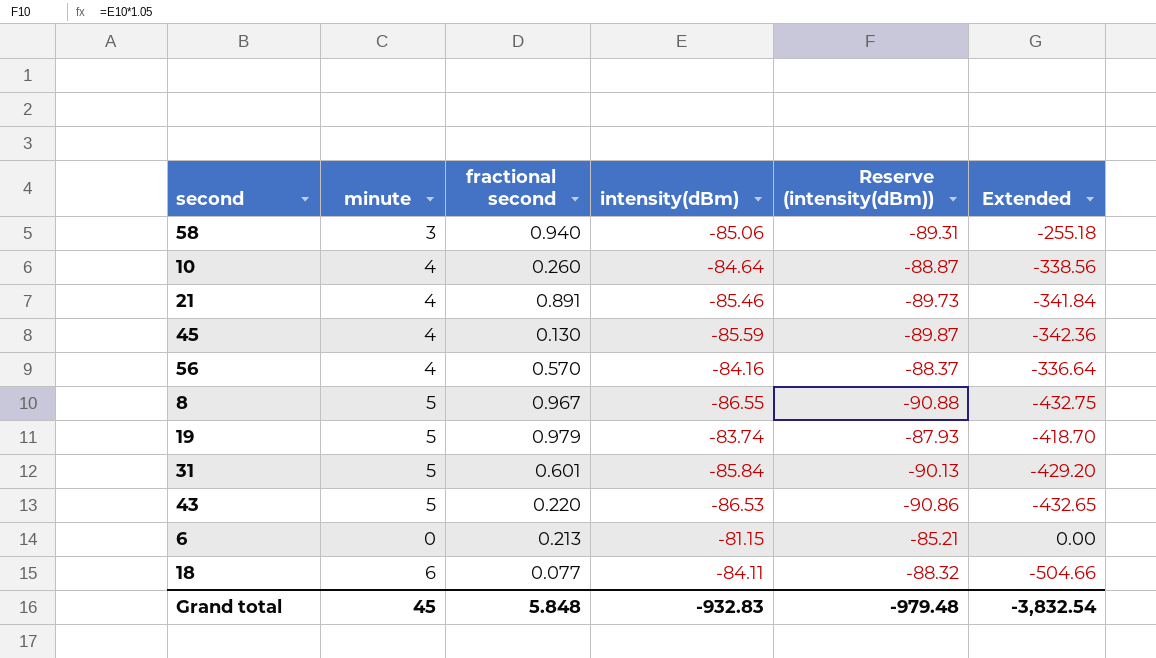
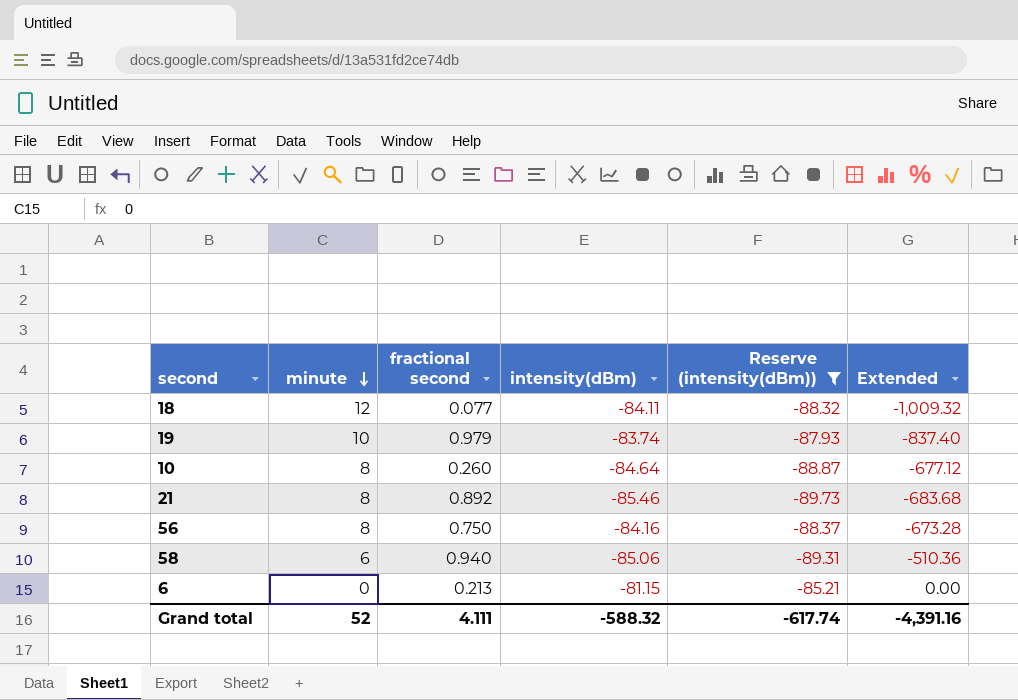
filter: none -> Reserve (intensity(dBm)) >= -89.73
row order: none -> minute descending
18 | minute: 6 -> 12
18 | Extended: -504.66 -> -1,009.32
19 | minute: 5 -> 10
19 | Extended: -418.70 -> -837.40
10 | minute: 4 -> 8
10 | Extended: -338.56 -> -677.12
21 | minute: 4 -> 8
21 | fractional second: 0.891 -> 0.892
21 | Extended: -341.84 -> -683.68
56 | minute: 4 -> 8
56 | fractional second: 0.570 -> 0.750
56 | Extended: -336.64 -> -673.28
58 | minute: 3 -> 6
58 | Extended: -255.18 -> -510.36
Grand total | minute: 45 -> 52
Grand total | fractional second: 5.848 -> 4.111
Grand total | intensity(dBm): -932.83 -> -588.32
Grand total | Reserve (intensity(dBm)): -979.48 -> -617.74
Grand total | Extended: -3,832.54 -> -4,391.16

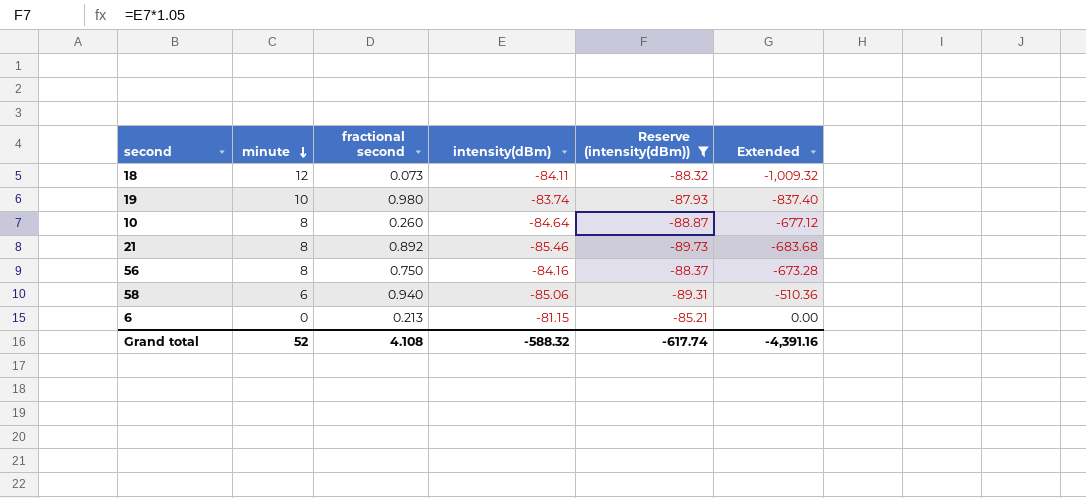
18 | fractional second: 0.077 -> 0.073
19 | fractional second: 0.979 -> 0.980
Grand total | fractional second: 4.111 -> 4.108

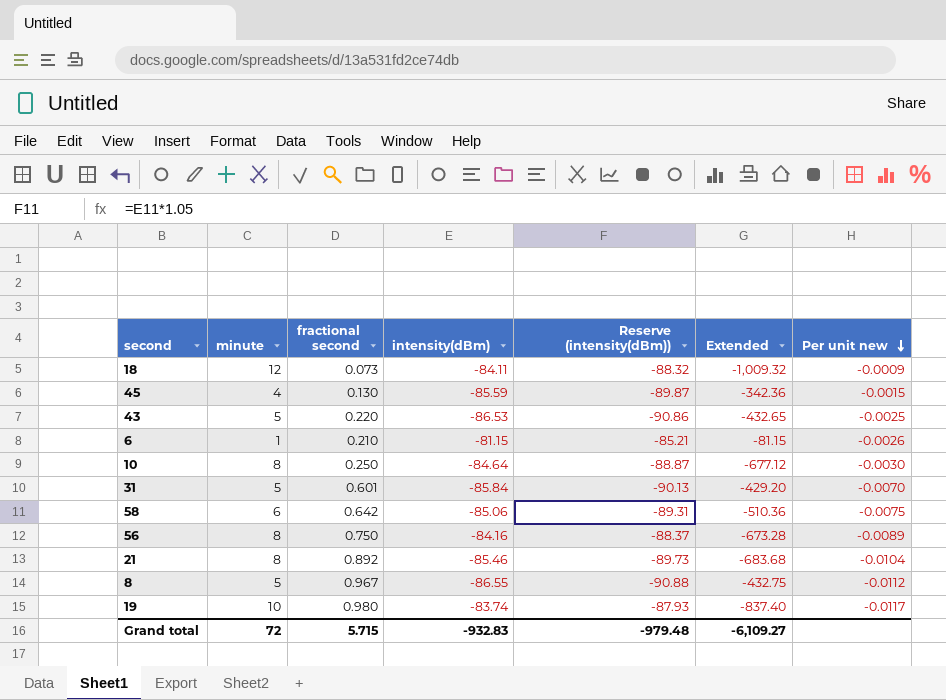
filter: Reserve (intensity(dBm)) >= -89.73 -> none
row order: minute descending -> Per unit new descending
column Per unit new | formula: none -> [fractional second] / [intensity(dBm)]
6 | minute: 0 -> 1
6 | fractional second: 0.213 -> 0.210
6 | Extended: 0.00 -> -81.15
10 | fractional second: 0.260 -> 0.250
58 | fractional second: 0.940 -> 0.642
Grand total | minute: 52 -> 72
Grand total | fractional second: 4.108 -> 5.715
Grand total | intensity(dBm): -588.32 -> -932.83
Grand total | Reserve (intensity(dBm)): -617.74 -> -979.48
Grand total | Extended: -4,391.16 -> -6,109.27

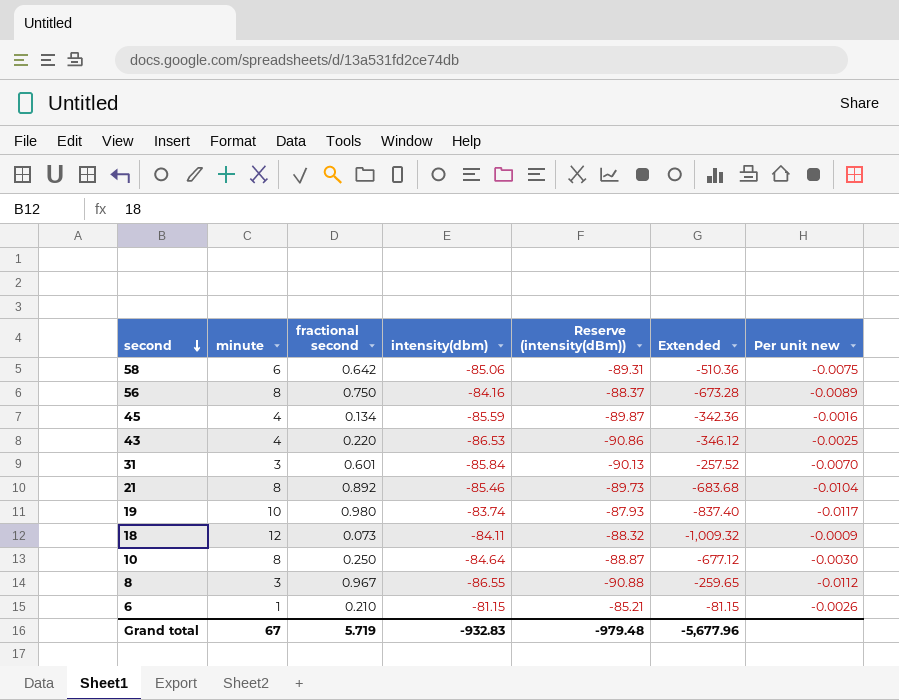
row order: Per unit new descending -> second descending
column name: intensity(dBm) -> intensity(dbm)
45 | fractional second: 0.130 -> 0.134
45 | Per unit new: -0.0015 -> -0.0016
43 | minute: 5 -> 4
43 | Extended: -432.65 -> -346.12
31 | minute: 5 -> 3
31 | Extended: -429.20 -> -257.52
8 | minute: 5 -> 3
8 | Extended: -432.75 -> -259.65
Grand total | minute: 72 -> 67
Grand total | fractional second: 5.715 -> 5.719
Grand total | Extended: -6,109.27 -> -5,677.96

